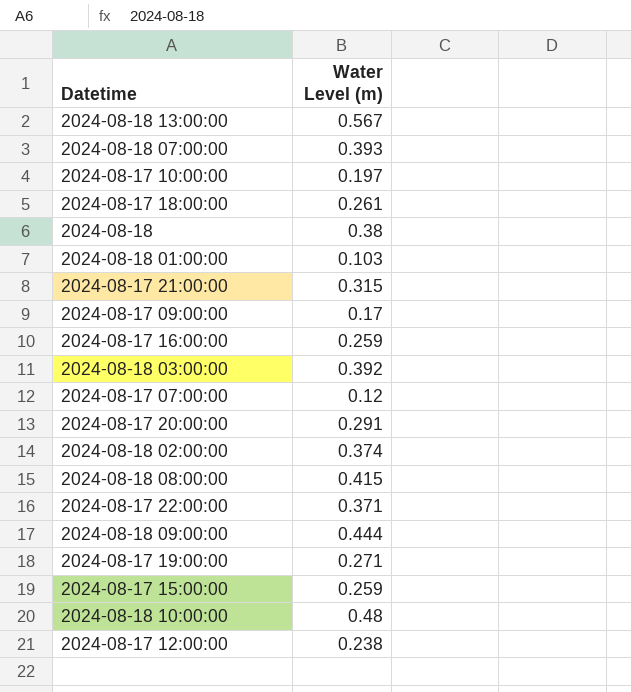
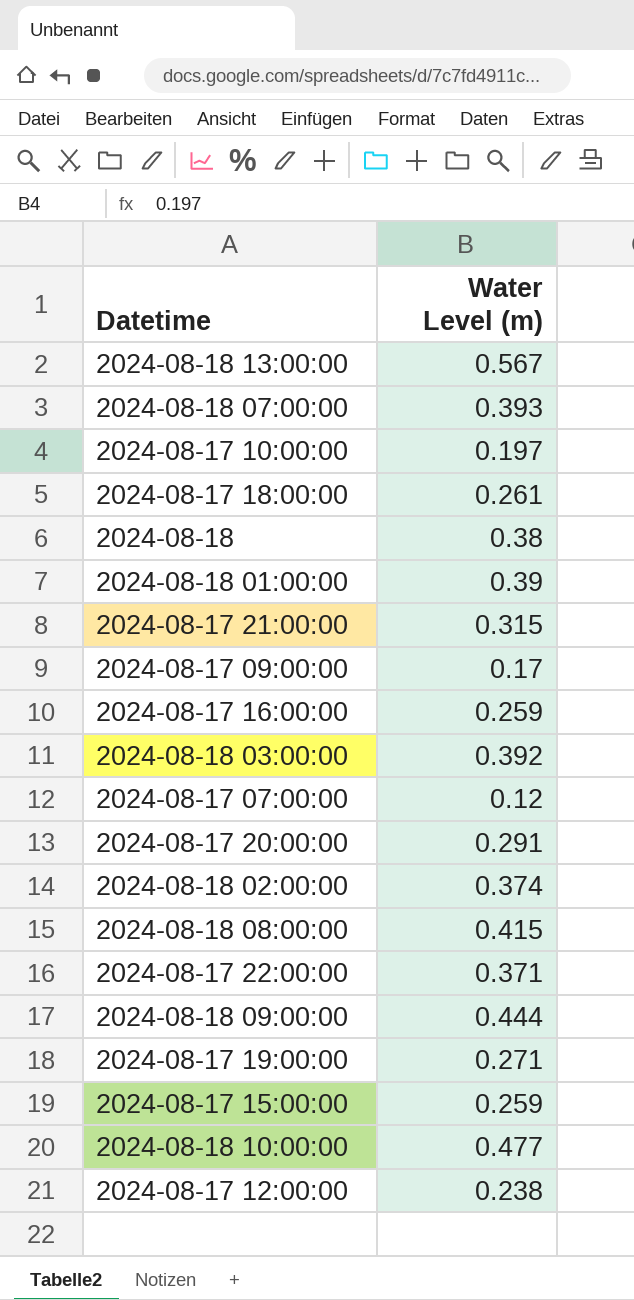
2024-08-18 01:00:00 | Water Level (m): 0.103 -> 0.39
2024-08-18 10:00:00 | Water Level (m): 0.48 -> 0.477

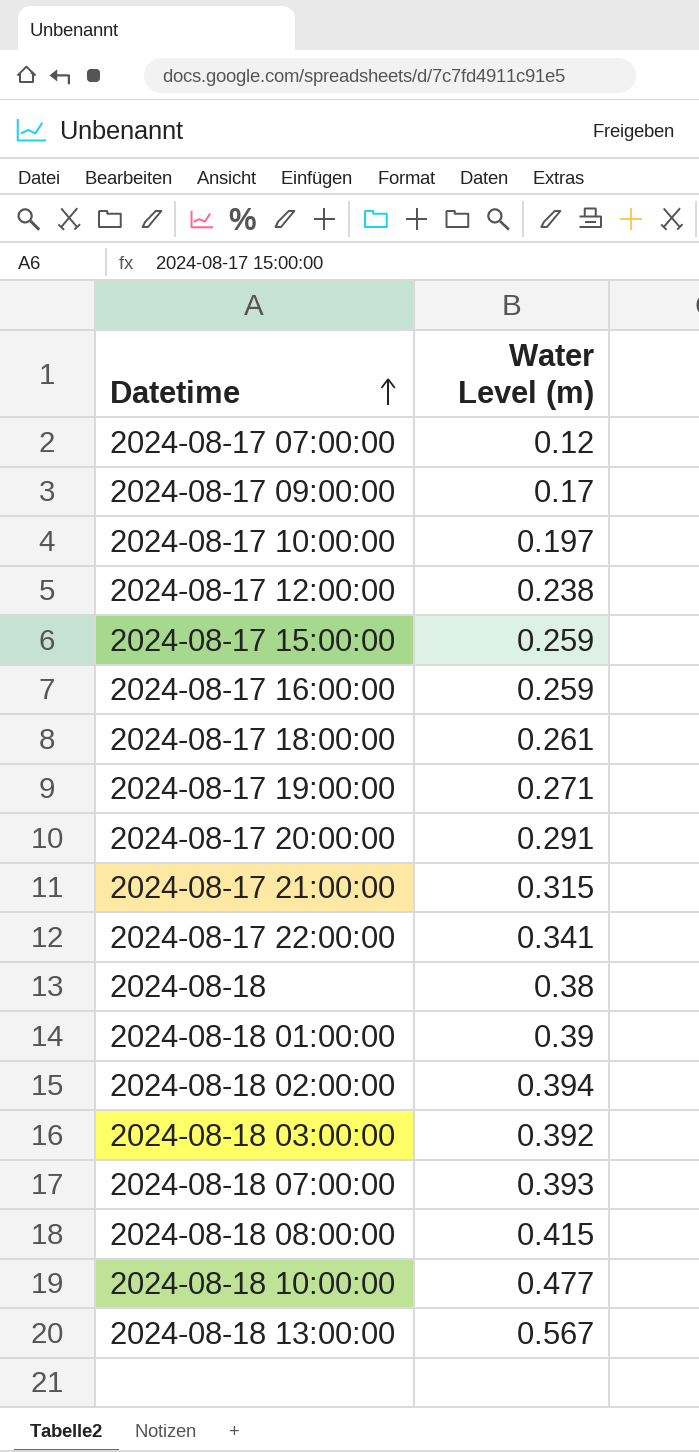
row order: none -> Datetime ascending
row 2024-08-18 09:00:00: 0.444 -> none
2024-08-17 22:00:00 | Water Level (m): 0.371 -> 0.341
2024-08-18 02:00:00 | Water Level (m): 0.374 -> 0.394

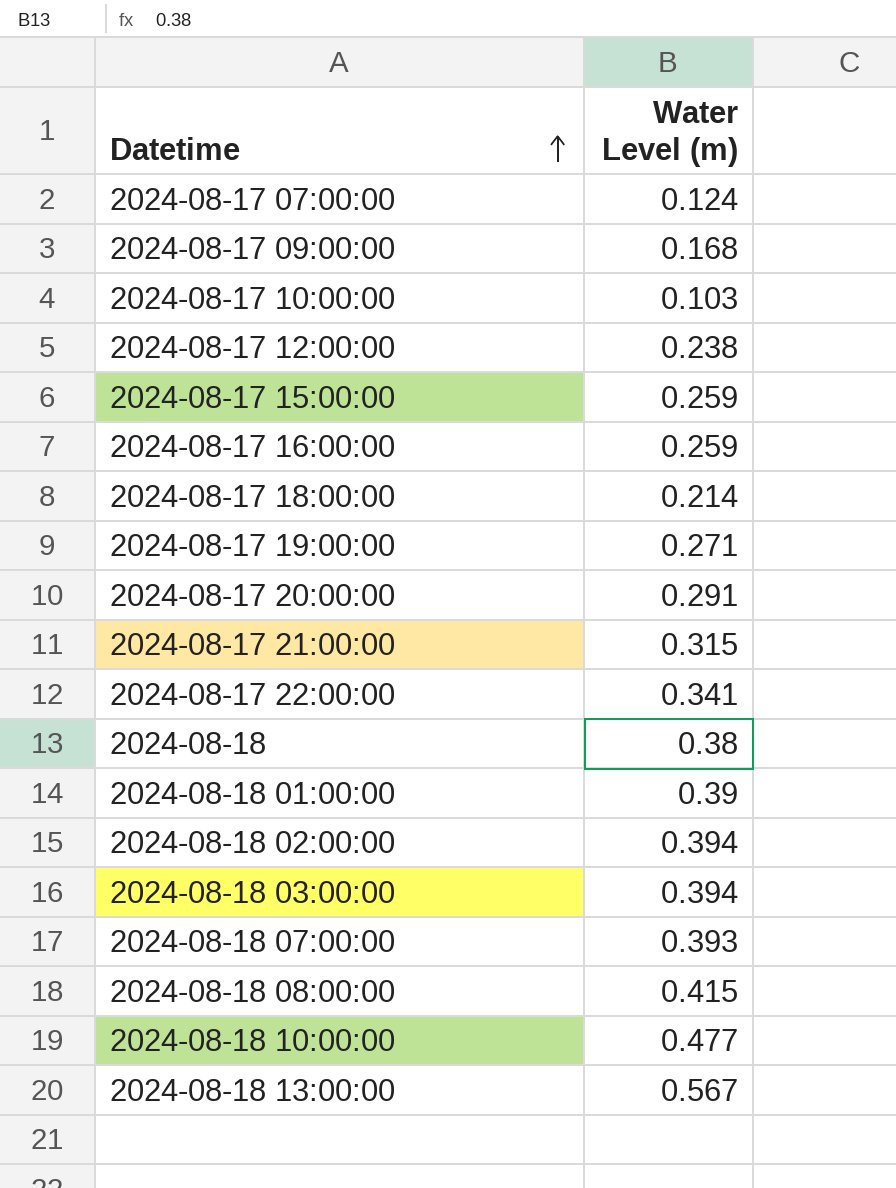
2024-08-17 07:00:00 | Water Level (m): 0.12 -> 0.124
2024-08-17 09:00:00 | Water Level (m): 0.17 -> 0.168
2024-08-17 10:00:00 | Water Level (m): 0.197 -> 0.103
2024-08-17 18:00:00 | Water Level (m): 0.261 -> 0.214
2024-08-18 03:00:00 | Water Level (m): 0.392 -> 0.394

